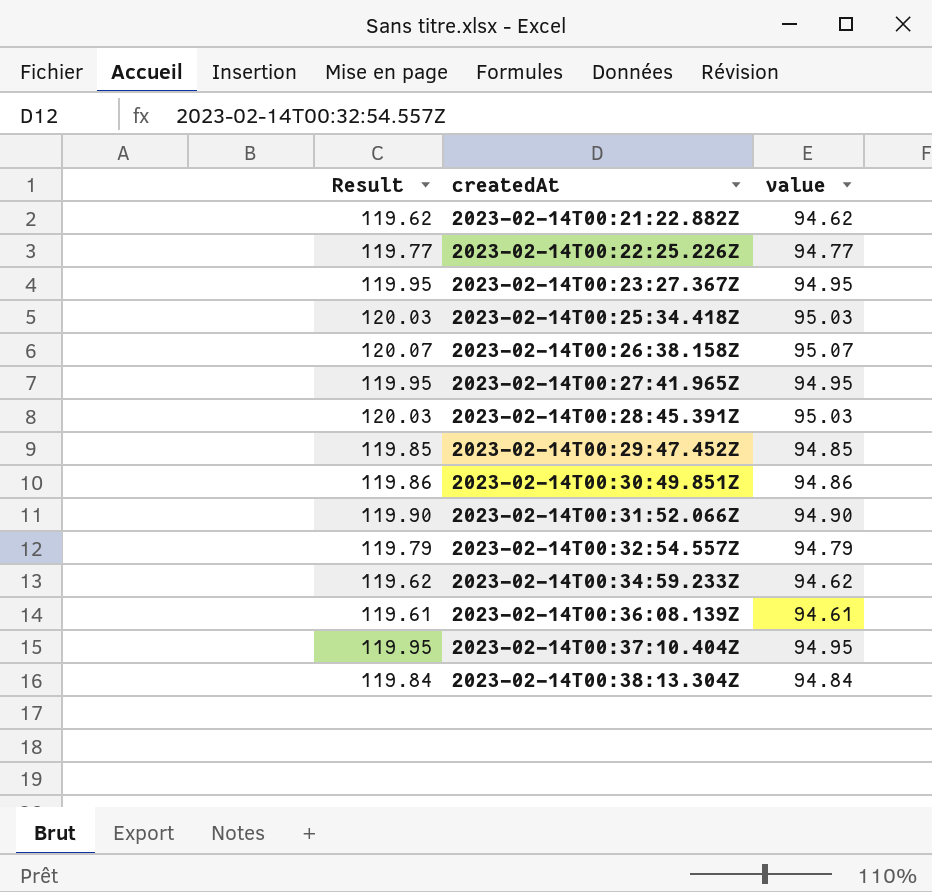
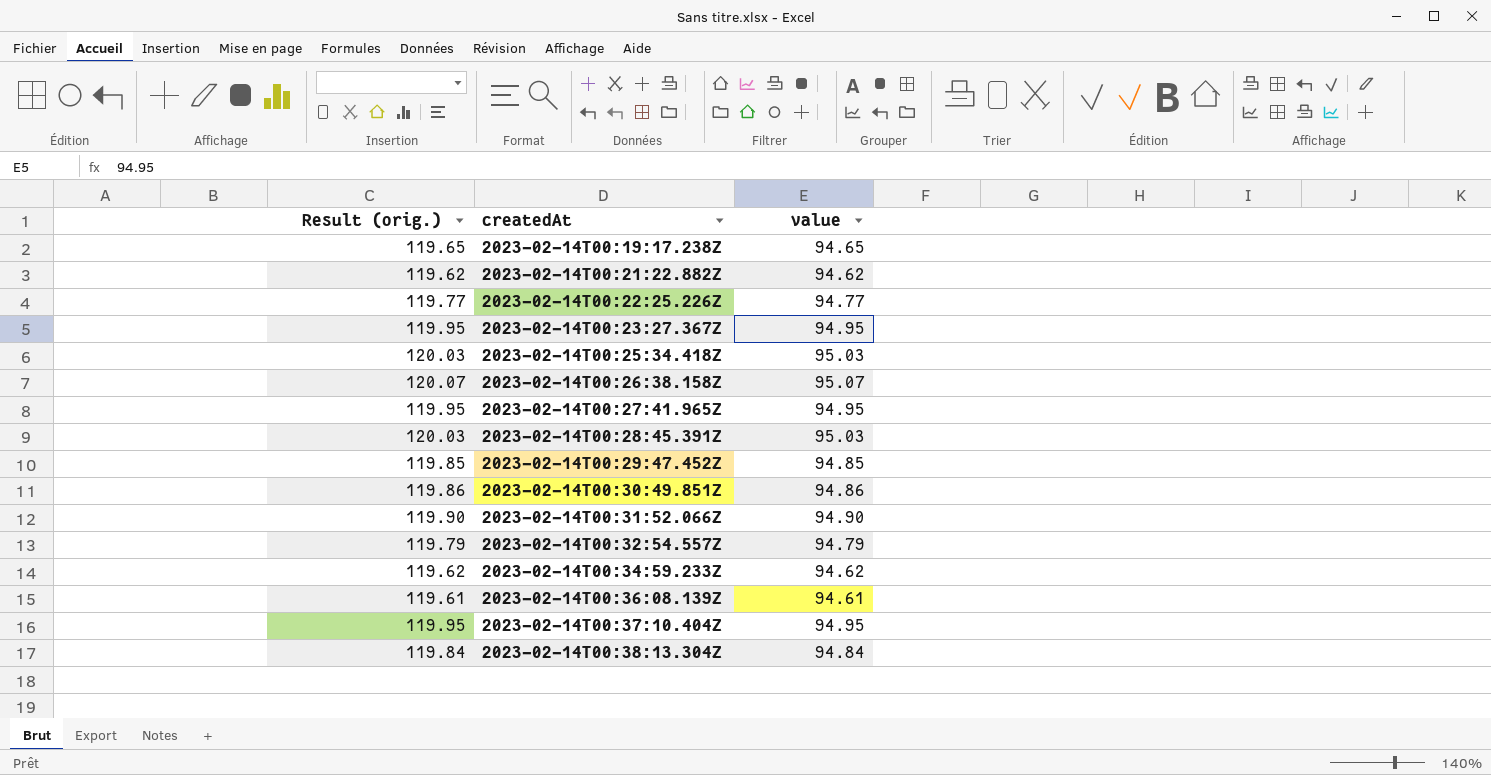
column name: Result -> Result (orig.)
row 2023-02-14T00:19:17.238Z: none -> 119.65 | 94.65

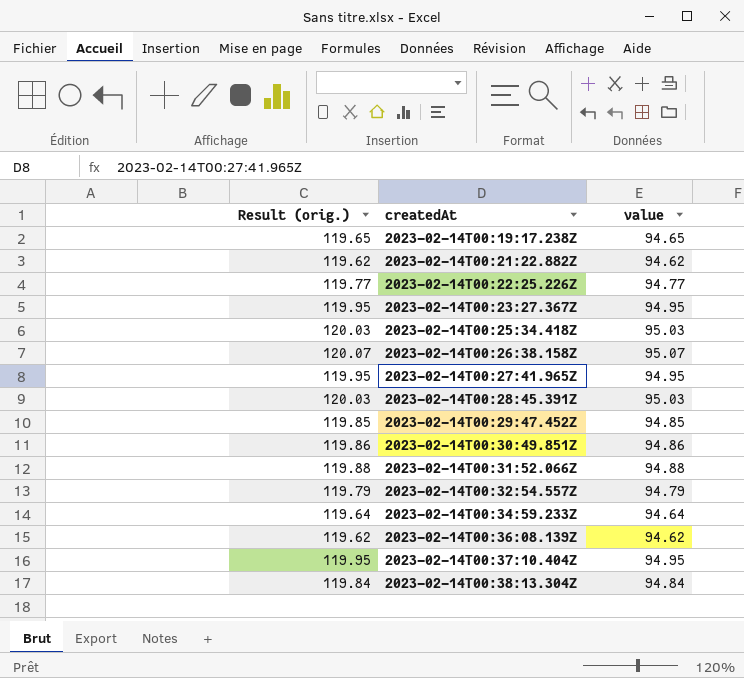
2023-02-14T00:31:52.066Z | Result (orig.): 119.90 -> 119.88
2023-02-14T00:31:52.066Z | value: 94.90 -> 94.88
2023-02-14T00:34:59.233Z | Result (orig.): 119.62 -> 119.64
2023-02-14T00:34:59.233Z | value: 94.62 -> 94.64
2023-02-14T00:36:08.139Z | Result (orig.): 119.61 -> 119.62
2023-02-14T00:36:08.139Z | value: 94.61 -> 94.62

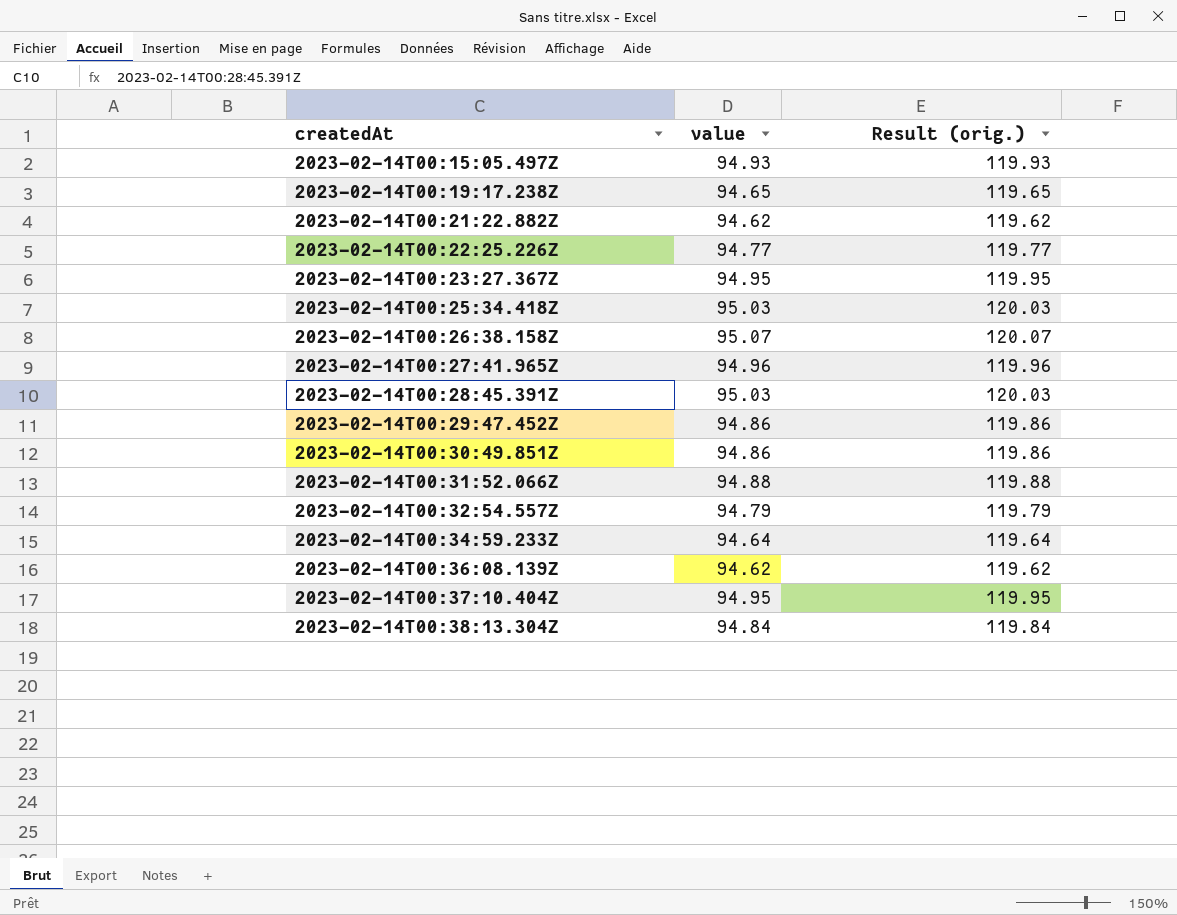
column Result (orig.) | position: 1 -> 3
row 2023-02-14T00:15:05.497Z: none -> 94.93 | 119.93
2023-02-14T00:27:41.965Z | value: 94.95 -> 94.96
2023-02-14T00:27:41.965Z | Result (orig.): 119.95 -> 119.96
2023-02-14T00:29:47.452Z | value: 94.85 -> 94.86
2023-02-14T00:29:47.452Z | Result (orig.): 119.85 -> 119.86

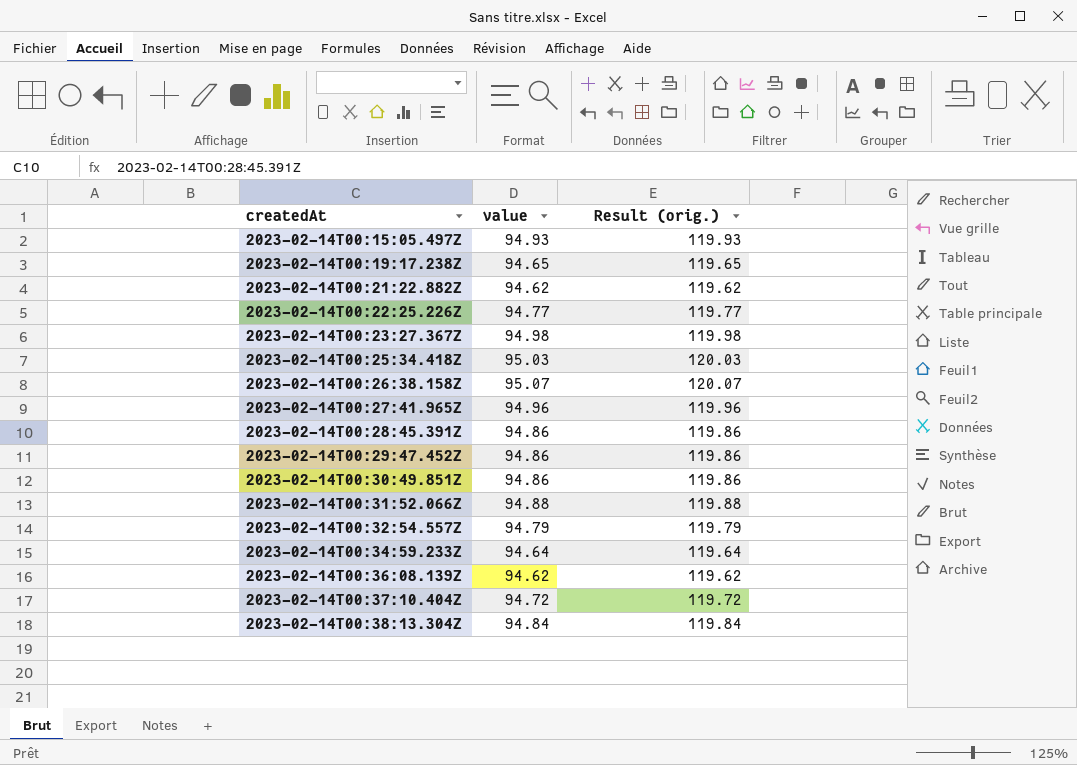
2023-02-14T00:23:27.367Z | value: 94.95 -> 94.98
2023-02-14T00:23:27.367Z | Result (orig.): 119.95 -> 119.98
2023-02-14T00:28:45.391Z | value: 95.03 -> 94.86
2023-02-14T00:28:45.391Z | Result (orig.): 120.03 -> 119.86
2023-02-14T00:37:10.404Z | value: 94.95 -> 94.72
2023-02-14T00:37:10.404Z | Result (orig.): 119.95 -> 119.72

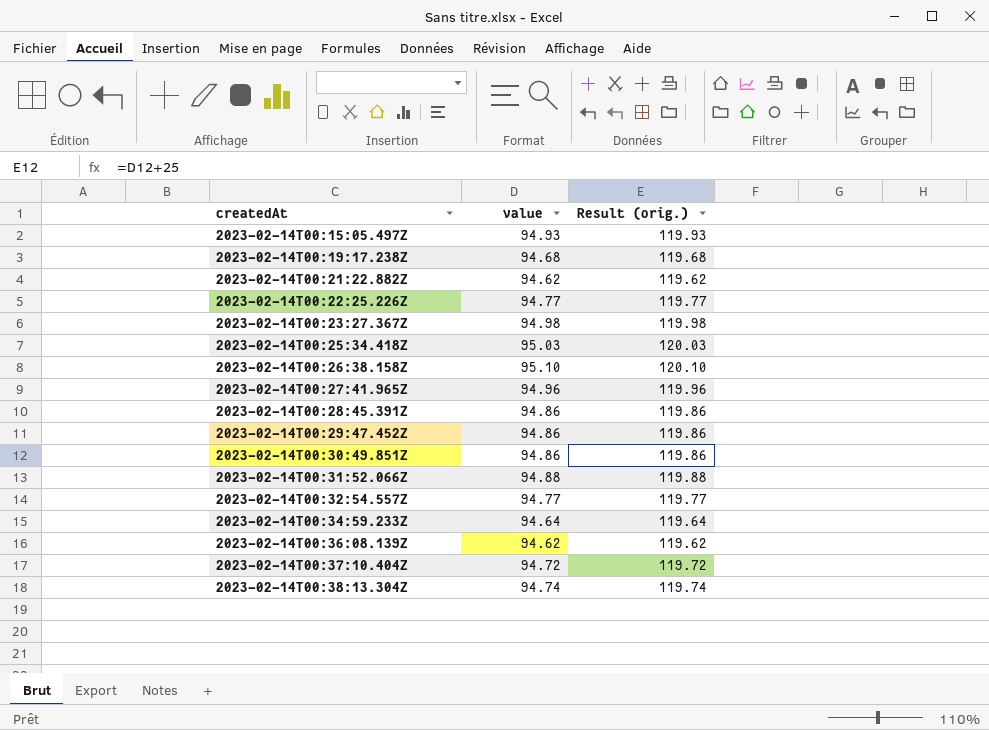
2023-02-14T00:19:17.238Z | value: 94.65 -> 94.68
2023-02-14T00:19:17.238Z | Result (orig.): 119.65 -> 119.68
2023-02-14T00:26:38.158Z | value: 95.07 -> 95.10
2023-02-14T00:26:38.158Z | Result (orig.): 120.07 -> 120.10
2023-02-14T00:32:54.557Z | value: 94.79 -> 94.77
2023-02-14T00:32:54.557Z | Result (orig.): 119.79 -> 119.77
2023-02-14T00:38:13.304Z | value: 94.84 -> 94.74
2023-02-14T00:38:13.304Z | Result (orig.): 119.84 -> 119.74

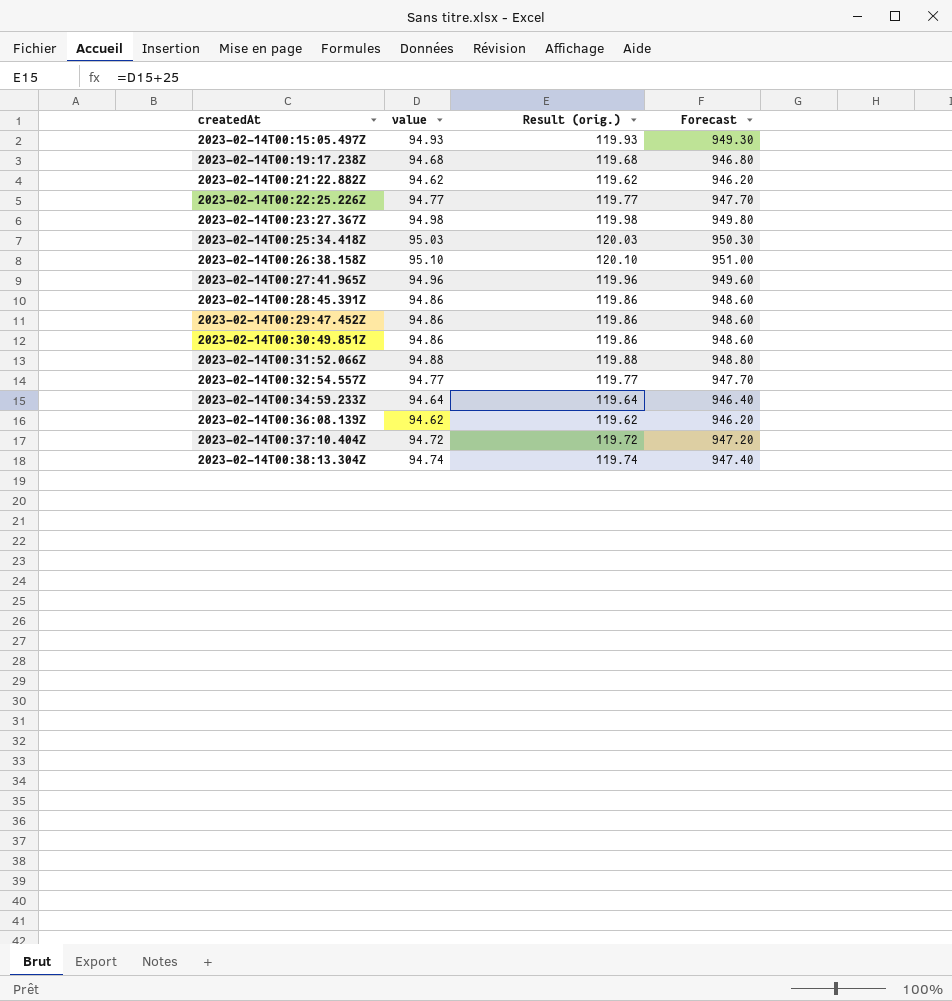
column Forecast | formula: none -> [value] * 10

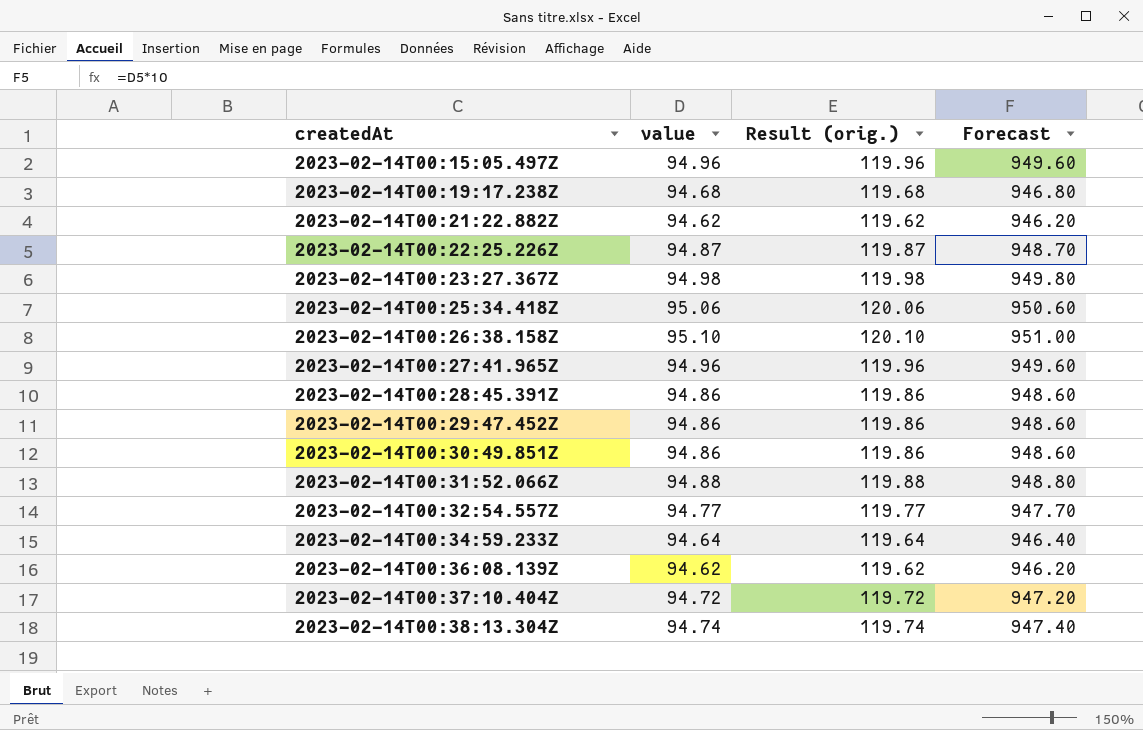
2023-02-14T00:15:05.497Z | value: 94.93 -> 94.96
2023-02-14T00:15:05.497Z | Result (orig.): 119.93 -> 119.96
2023-02-14T00:15:05.497Z | Forecast: 949.30 -> 949.60
2023-02-14T00:22:25.226Z | value: 94.77 -> 94.87
2023-02-14T00:22:25.226Z | Result (orig.): 119.77 -> 119.87
2023-02-14T00:22:25.226Z | Forecast: 947.70 -> 948.70
2023-02-14T00:25:34.418Z | value: 95.03 -> 95.06
2023-02-14T00:25:34.418Z | Result (orig.): 120.03 -> 120.06
2023-02-14T00:25:34.418Z | Forecast: 950.30 -> 950.60

